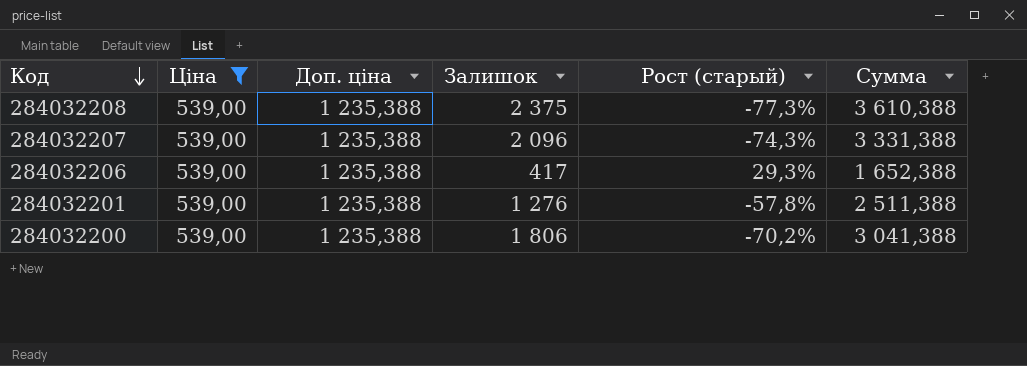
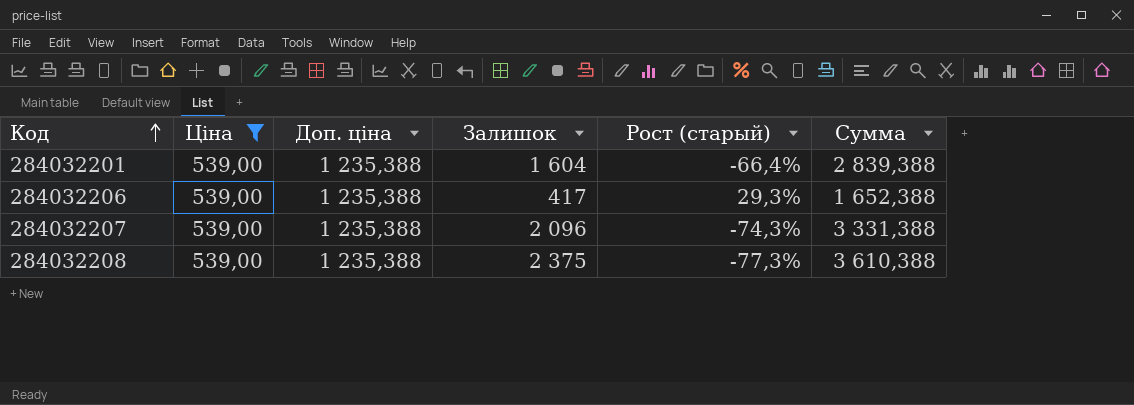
row order: Код descending -> Код ascending
row 284032200: 539,00 | 1 235,388 | 1 806 | -70,2% | 3 041,388 -> none
284032201 | Залишок: 1 276 -> 1 604
284032201 | Рост (старый): -57,8% -> -66,4%
284032201 | Сумма: 2 511,388 -> 2 839,388

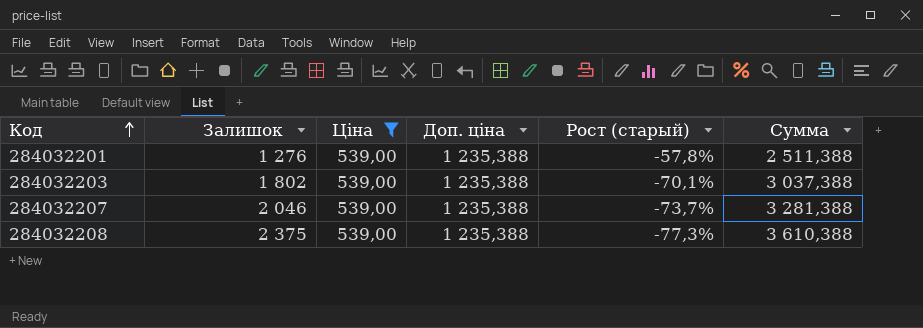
column Залишок | position: 4 -> 2
row 284032206: 539,00 | 1 235,388 | 417 | 29,3% | 1 652,388 -> none
284032201 | Залишок: 1 604 -> 1 276
284032201 | Рост (старый): -66,4% -> -57,8%
284032201 | Сумма: 2 839,388 -> 2 511,388
row 284032203: none -> 1 802 | 539,00 | 1 235,388 | -70,1% | 3 037,388
284032207 | Залишок: 2 096 -> 2 046
284032207 | Рост (старый): -74,3% -> -73,7%
284032207 | Сумма: 3 331,388 -> 3 281,388

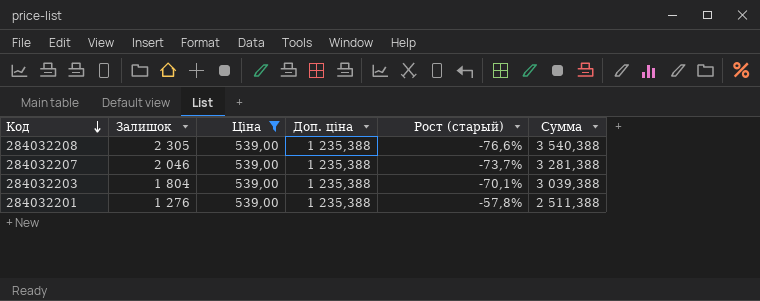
row order: Код ascending -> Код descending
284032208 | Залишок: 2 375 -> 2 305
284032208 | Рост (старый): -77,3% -> -76,6%
284032208 | Сумма: 3 610,388 -> 3 540,388
284032203 | Залишок: 1 802 -> 1 804
284032203 | Сумма: 3 037,388 -> 3 039,388

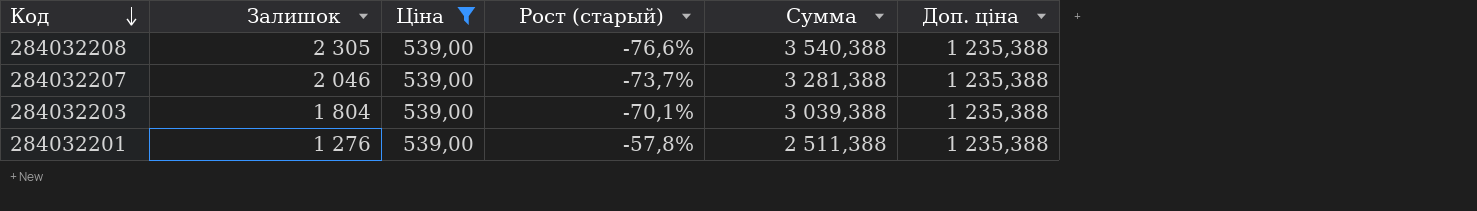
column Доп. ціна | position: 4 -> 6

